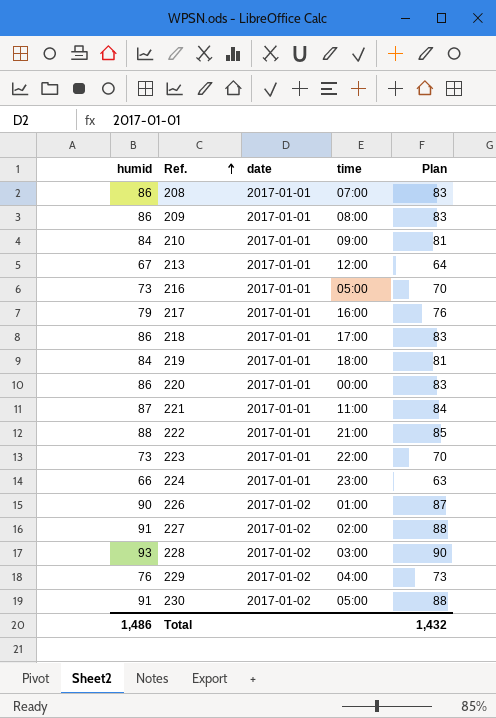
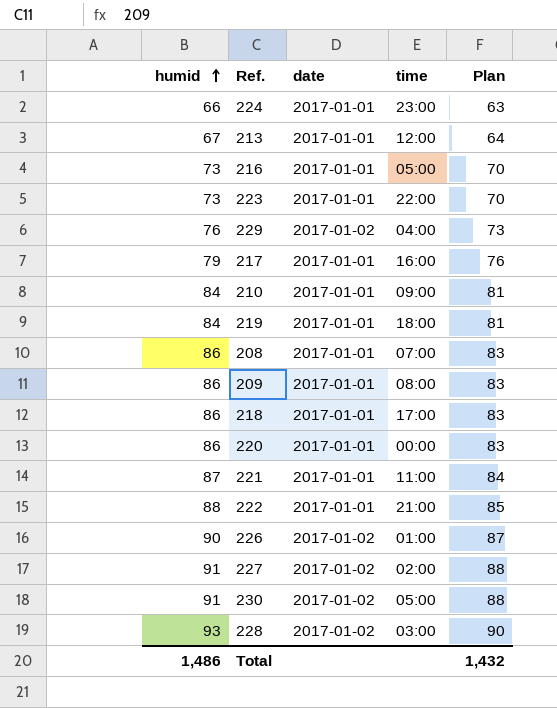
row order: Ref. ascending -> humid ascending

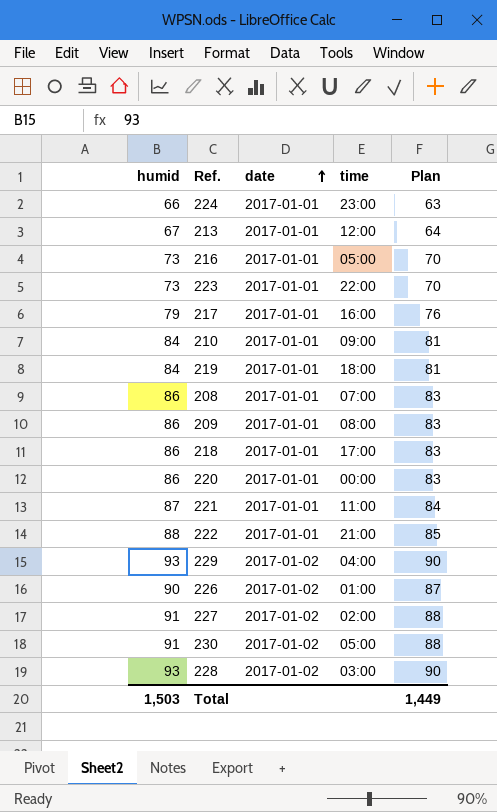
row order: humid ascending -> date ascending
229 | humid: 76 -> 93
229 | Plan: 73 -> 90
Total | humid: 1,486 -> 1,503
Total | Plan: 1,432 -> 1,449

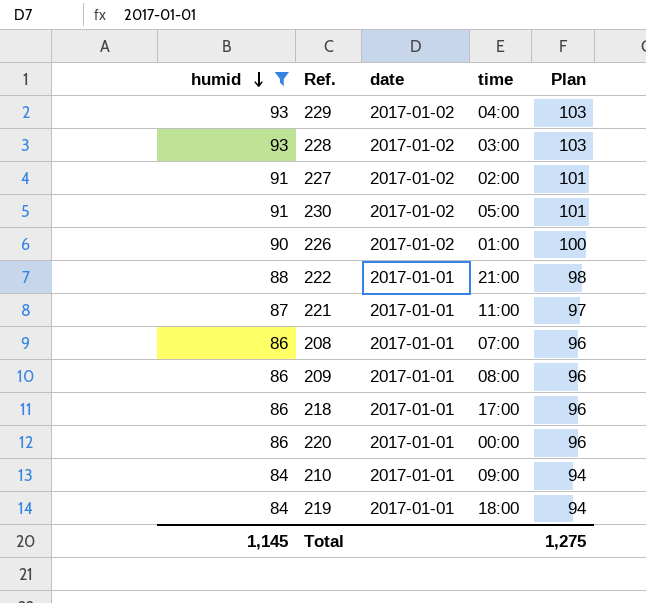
filter: none -> humid >= 84
row order: date ascending -> humid descending
column Plan | formula: [humid] - 3 -> [humid] + 10
Total | humid: 1,503 -> 1,145
Total | Plan: 1,449 -> 1,275

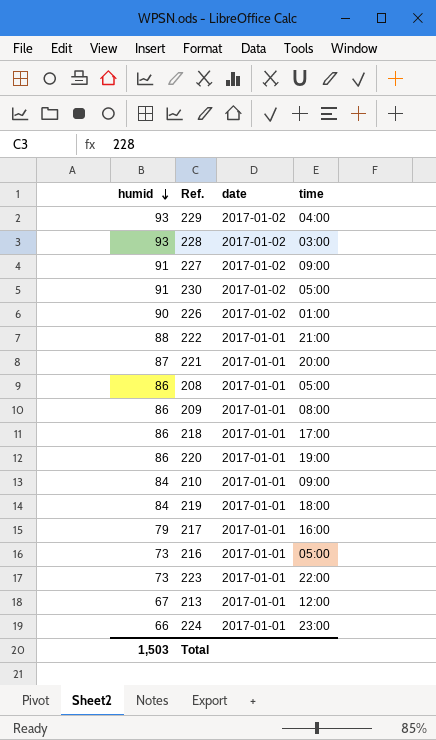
filter: humid >= 84 -> none
column Plan | formula: [humid] + 10 -> none
227 | time: 02:00 -> 09:00
221 | time: 11:00 -> 20:00
208 | time: 07:00 -> 05:00
220 | time: 00:00 -> 19:00
Total | humid: 1,145 -> 1,503

